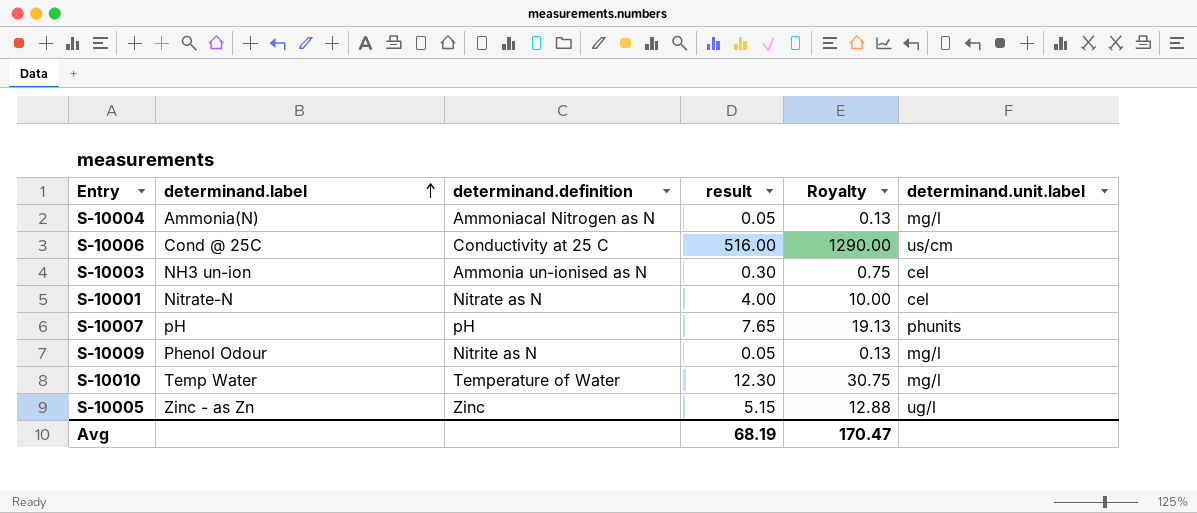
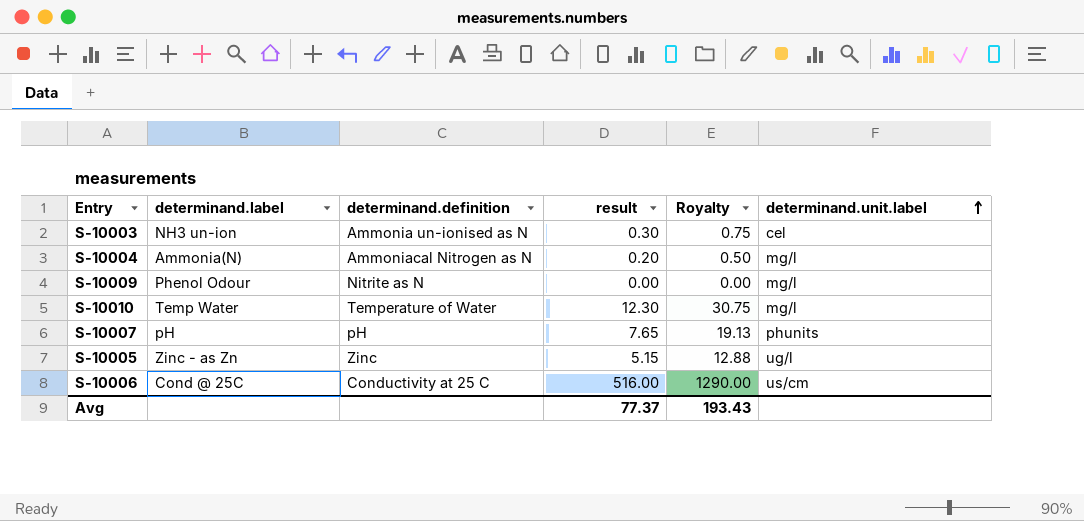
row order: determinand.label ascending -> determinand.unit.label ascending
row S-10001: Nitrate-N | Nitrate as N | 4.00 | 10.00 | cel -> none
S-10004 | result: 0.05 -> 0.20
S-10004 | Royalty: 0.13 -> 0.50
S-10009 | result: 0.05 -> 0.00
S-10009 | Royalty: 0.13 -> 0.00
Avg | result: 68.19 -> 77.37
Avg | Royalty: 170.47 -> 193.43

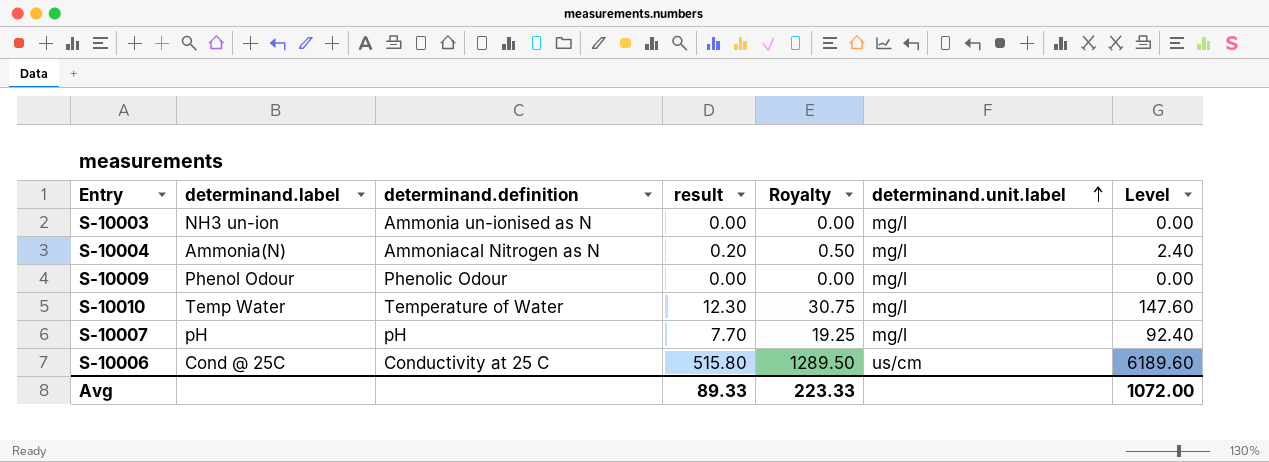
column Level | formula: none -> [result] * 12
row S-10005: Zinc - as Zn | Zinc | 5.15 | 12.88 | ug/l -> none
S-10003 | result: 0.30 -> 0.00
S-10003 | Royalty: 0.75 -> 0.00
S-10003 | determinand.unit.label: cel -> mg/l
S-10009 | determinand.definition: Nitrite as N -> Phenolic Odour
S-10007 | result: 7.65 -> 7.70
S-10007 | Royalty: 19.13 -> 19.25
S-10007 | determinand.unit.label: phunits -> mg/l
S-10006 | result: 516.00 -> 515.80
S-10006 | Royalty: 1290.00 -> 1289.50
Avg | result: 77.37 -> 89.33
Avg | Royalty: 193.43 -> 223.33

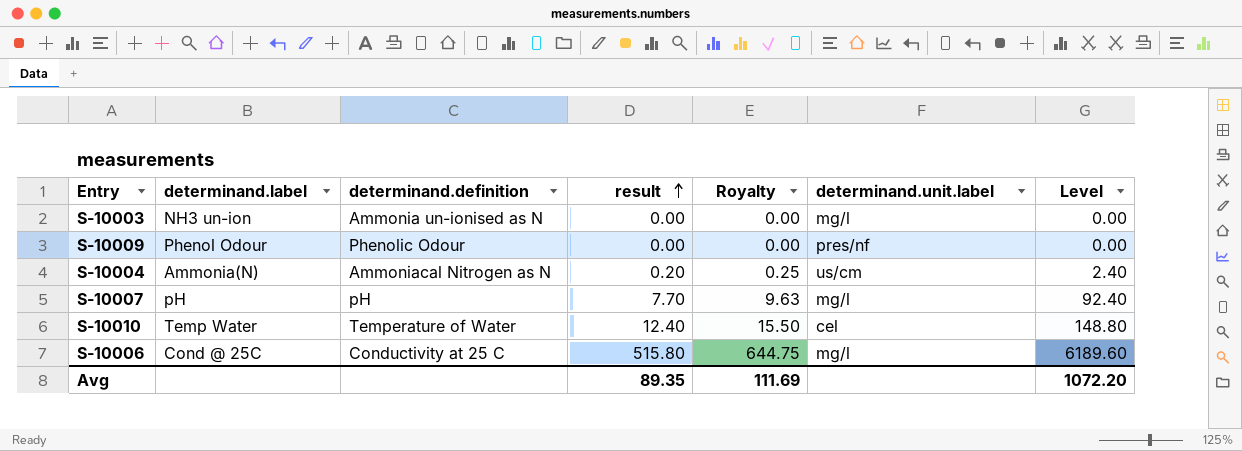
row order: determinand.unit.label ascending -> result ascending
column Royalty | formula: [result] * 2.5 -> [result] * 1.25
S-10009 | determinand.unit.label: mg/l -> pres/nf
S-10004 | determinand.unit.label: mg/l -> us/cm
S-10010 | result: 12.30 -> 12.40
S-10010 | determinand.unit.label: mg/l -> cel
S-10010 | Level: 147.60 -> 148.80
S-10006 | determinand.unit.label: us/cm -> mg/l
Avg | result: 89.33 -> 89.35
Avg | Royalty: 223.33 -> 111.69
Avg | Level: 1072.00 -> 1072.20

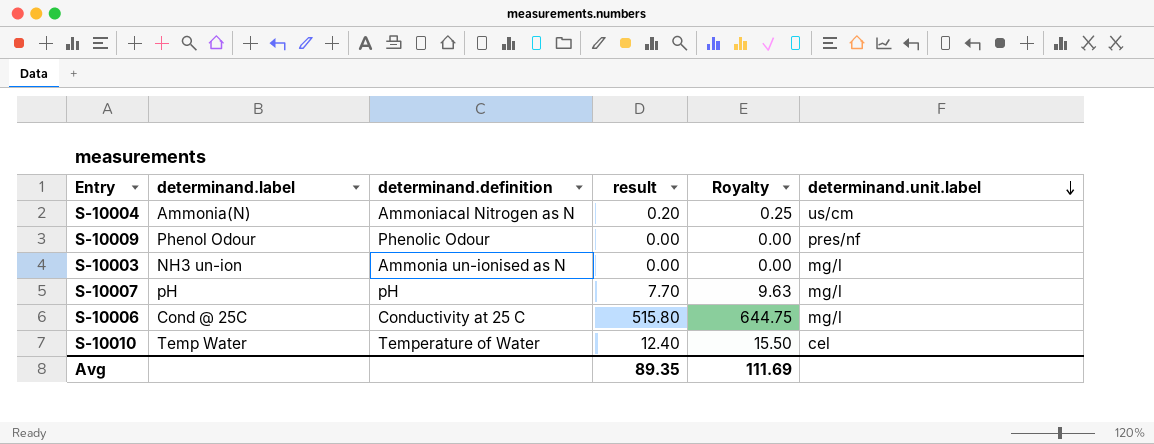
row order: result ascending -> determinand.unit.label descending
column Level | formula: [result] * 12 -> none

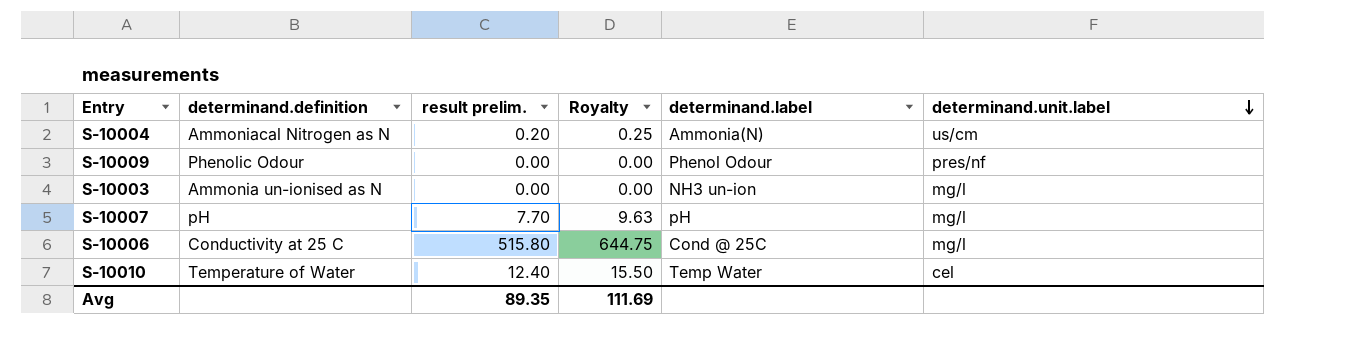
column name: result -> result prelim.
column determinand.label | position: 2 -> 5

